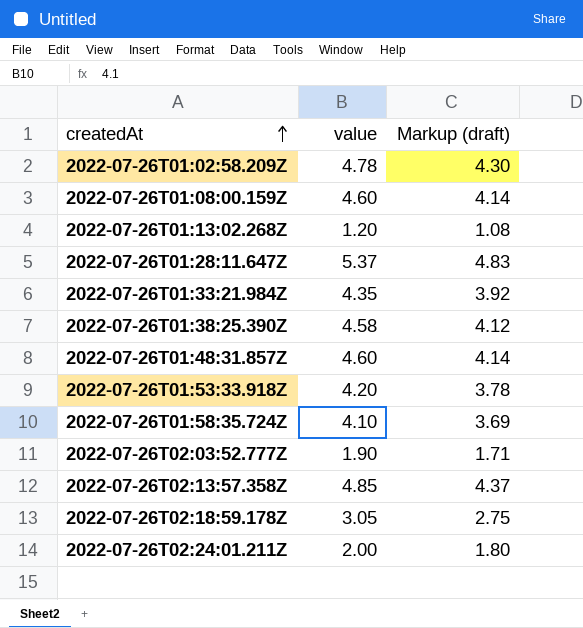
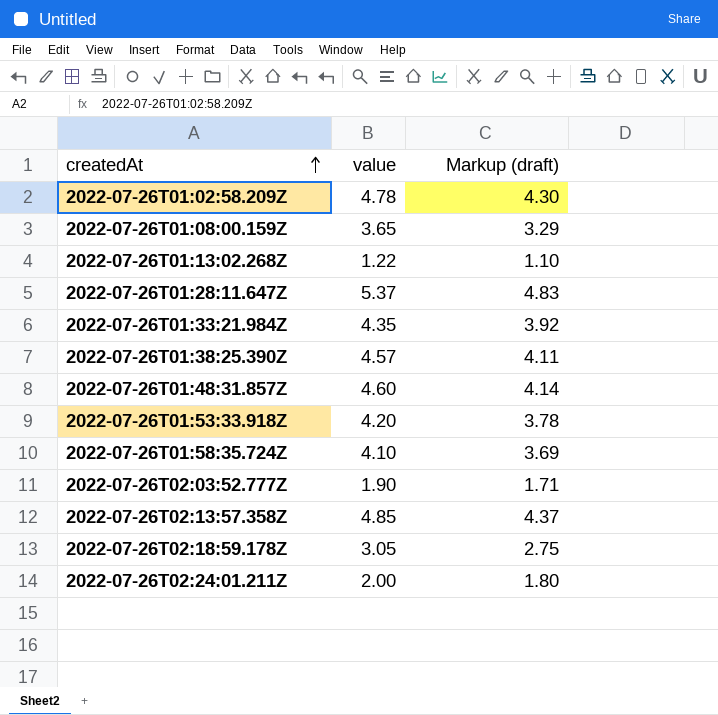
2022-07-26T01:08:00.159Z | value: 4.60 -> 3.65
2022-07-26T01:08:00.159Z | Markup (draft): 4.14 -> 3.29
2022-07-26T01:13:02.268Z | value: 1.20 -> 1.22
2022-07-26T01:13:02.268Z | Markup (draft): 1.08 -> 1.10
2022-07-26T01:38:25.390Z | value: 4.58 -> 4.57
2022-07-26T01:38:25.390Z | Markup (draft): 4.12 -> 4.11

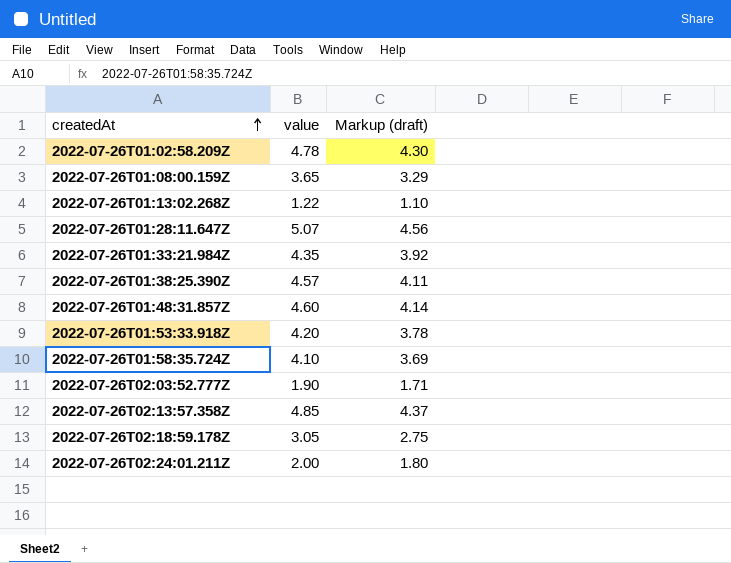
2022-07-26T01:28:11.647Z | value: 5.37 -> 5.07
2022-07-26T01:28:11.647Z | Markup (draft): 4.83 -> 4.56

